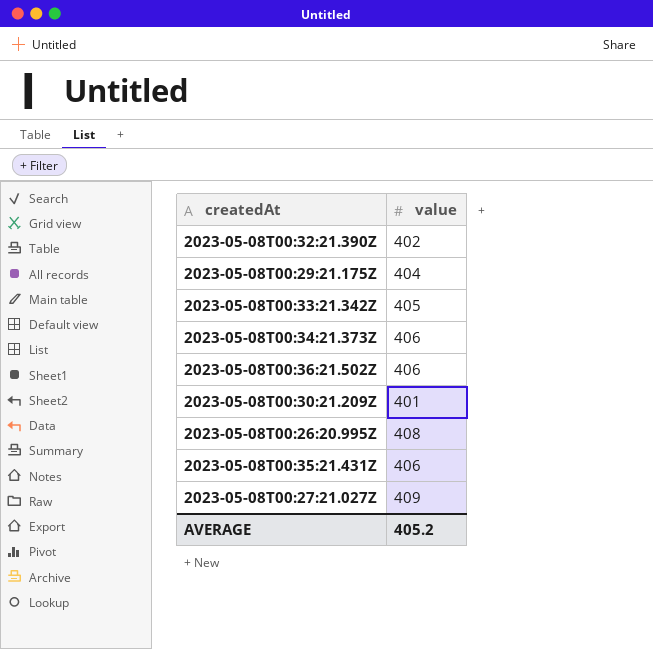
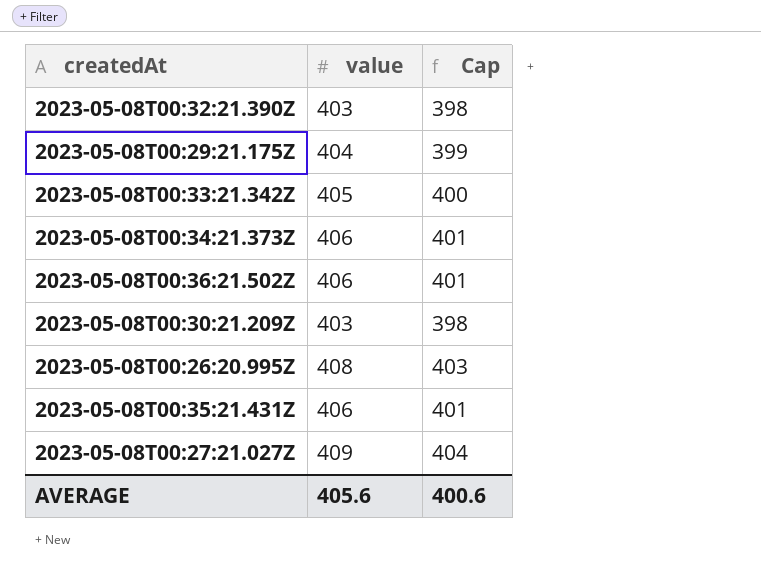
column Cap | formula: none -> [value] - 5
2023-05-08T00:32:21.390Z | value: 402 -> 403
2023-05-08T00:30:21.209Z | value: 401 -> 403
AVERAGE | value: 405.2 -> 405.6

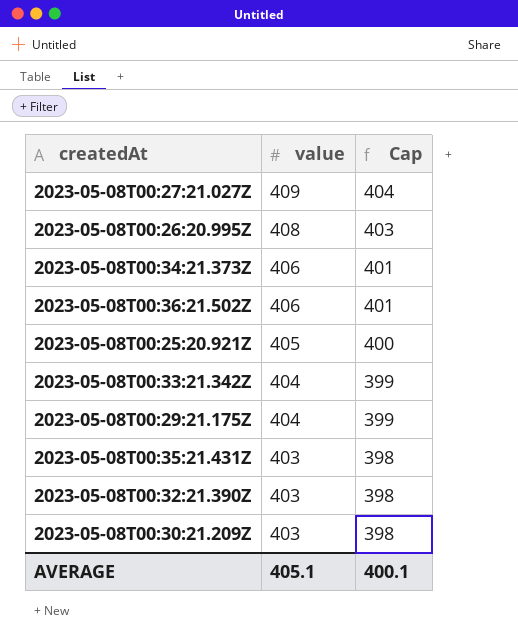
row order: none -> value descending
row 2023-05-08T00:25:20.921Z: none -> 405 | 400
2023-05-08T00:33:21.342Z | value: 405 -> 404
2023-05-08T00:33:21.342Z | Cap: 400 -> 399
2023-05-08T00:35:21.431Z | value: 406 -> 403
2023-05-08T00:35:21.431Z | Cap: 401 -> 398
AVERAGE | value: 405.6 -> 405.1
AVERAGE | Cap: 400.6 -> 400.1

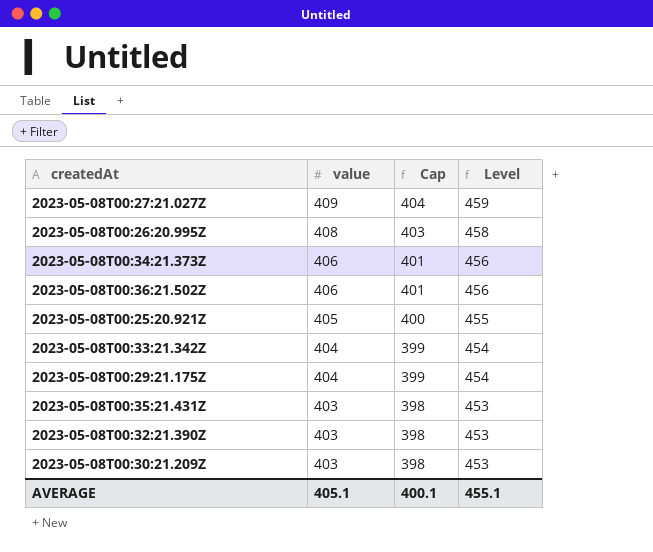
column Level | formula: none -> [value] + 50

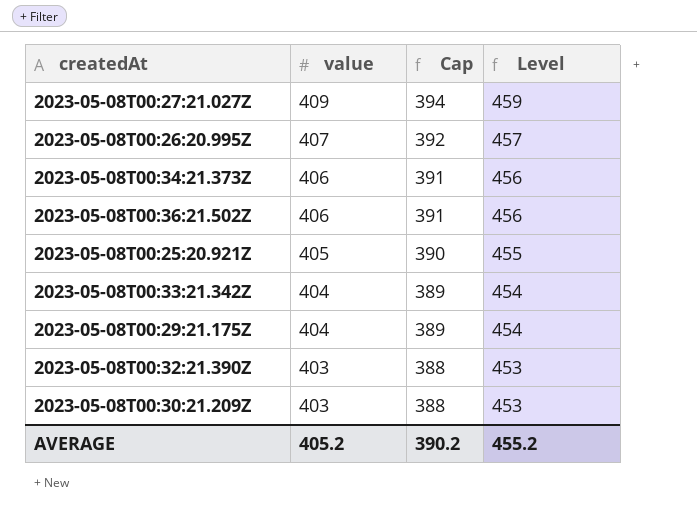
column Cap | formula: [value] - 5 -> [value] - 15
row 2023-05-08T00:35:21.431Z: 403 | 398 | 453 -> none
2023-05-08T00:26:20.995Z | value: 408 -> 407
2023-05-08T00:26:20.995Z | Level: 458 -> 457
AVERAGE | value: 405.1 -> 405.2
AVERAGE | Cap: 400.1 -> 390.2
AVERAGE | Level: 455.1 -> 455.2

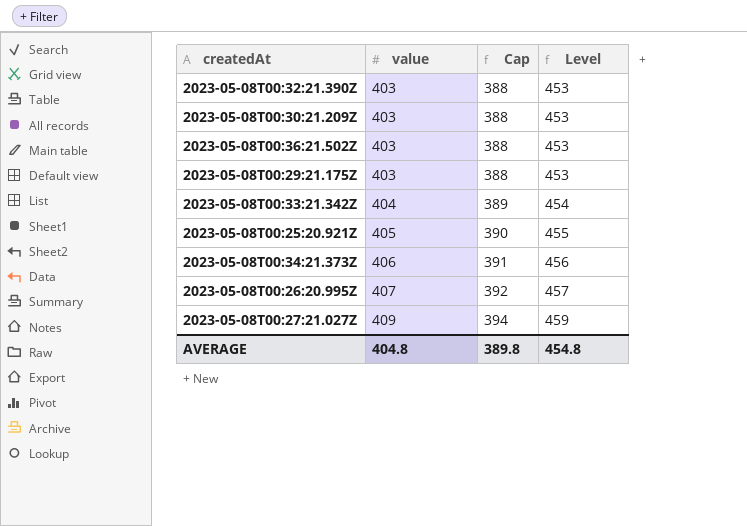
row order: value descending -> value ascending
2023-05-08T00:36:21.502Z | value: 406 -> 403
2023-05-08T00:36:21.502Z | Cap: 391 -> 388
2023-05-08T00:36:21.502Z | Level: 456 -> 453
2023-05-08T00:29:21.175Z | value: 404 -> 403
2023-05-08T00:29:21.175Z | Cap: 389 -> 388
2023-05-08T00:29:21.175Z | Level: 454 -> 453
AVERAGE | value: 405.2 -> 404.8
AVERAGE | Cap: 390.2 -> 389.8
AVERAGE | Level: 455.2 -> 454.8

